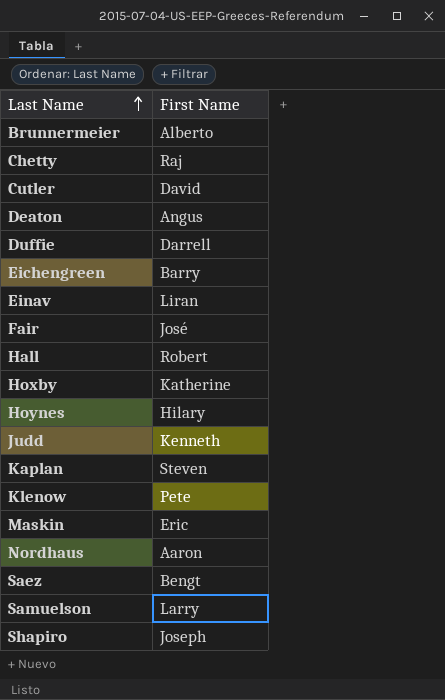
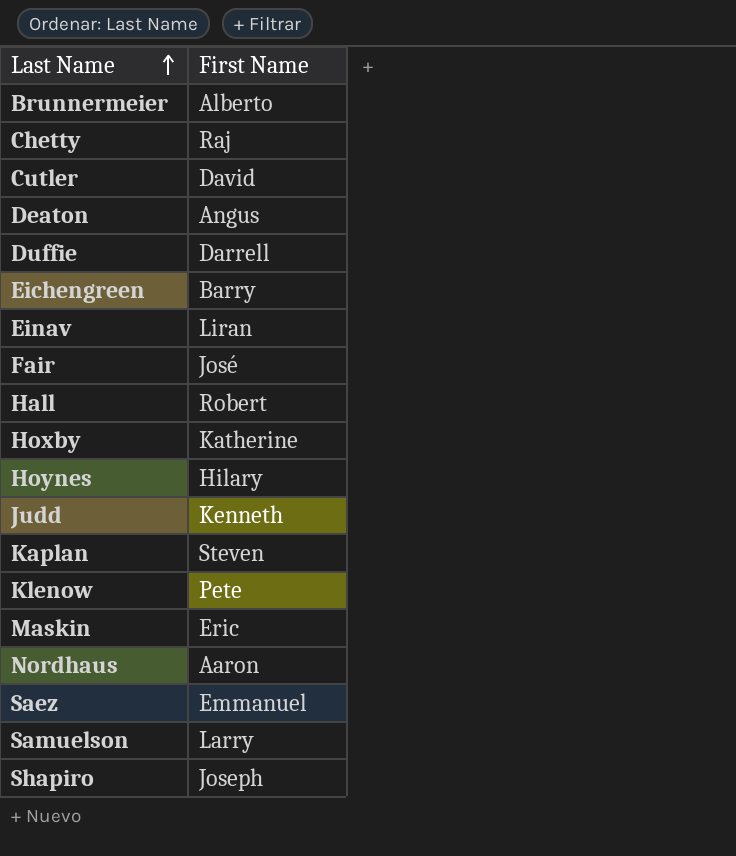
Saez | First Name: Bengt -> Emmanuel

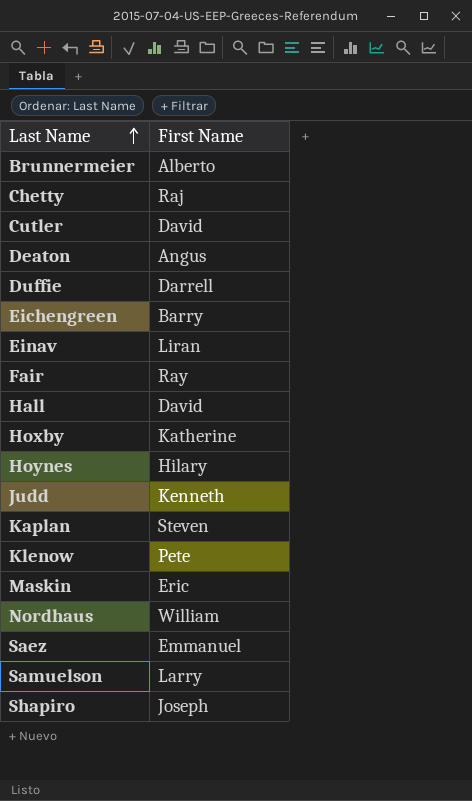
Fair | First Name: José -> Ray
Hall | First Name: Robert -> David
Nordhaus | First Name: Aaron -> William

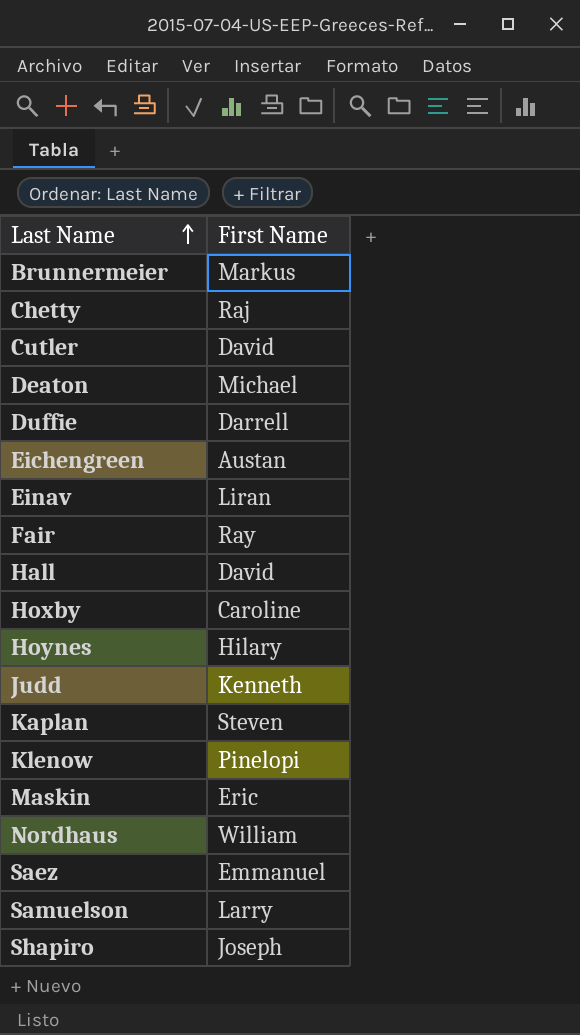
Brunnermeier | First Name: Alberto -> Markus
Deaton | First Name: Angus -> Michael
Eichengreen | First Name: Barry -> Austan
Hoxby | First Name: Katherine -> Caroline
Klenow | First Name: Pete -> Pinelopi

